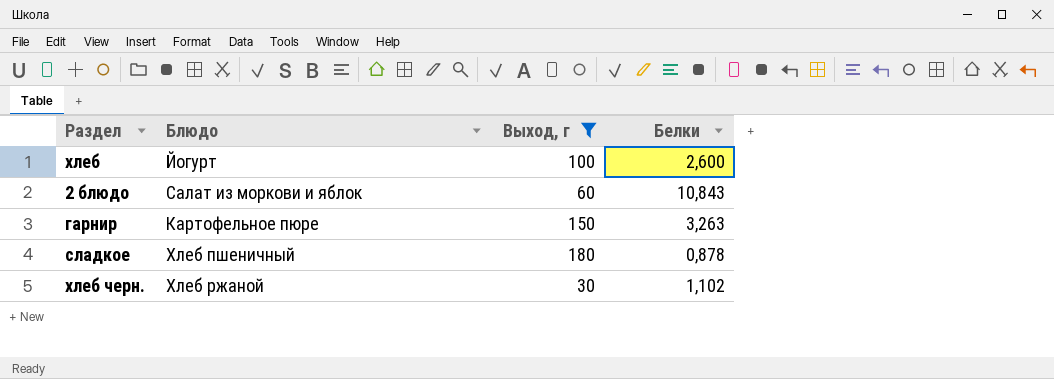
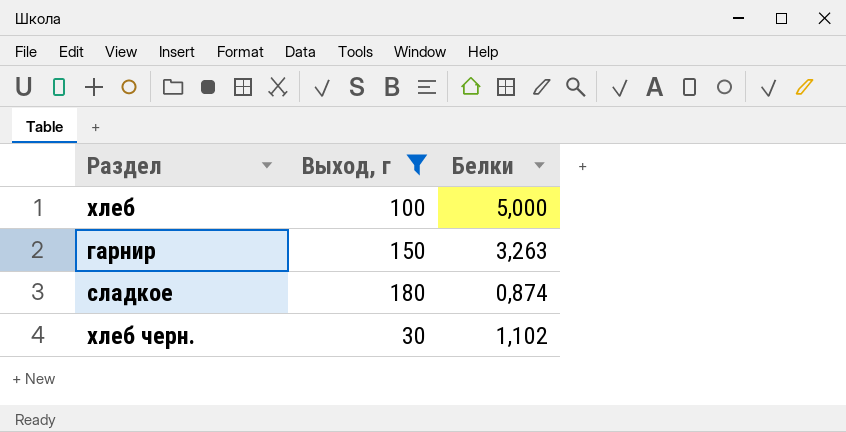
column Блюдо | position: 2 -> none
row 2 блюдо: Салат из моркови и яблок | 60 | 10,843 -> none
хлеб | Белки: 2,600 -> 5,000
сладкое | Белки: 0,878 -> 0,874

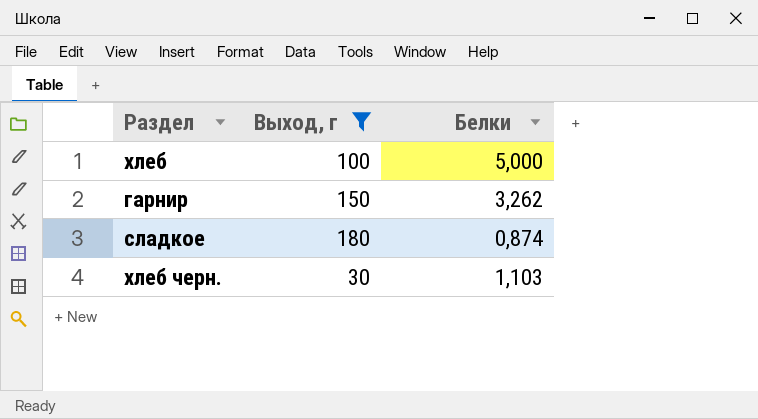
гарнир | Белки: 3,263 -> 3,262
хлеб черн. | Белки: 1,102 -> 1,103

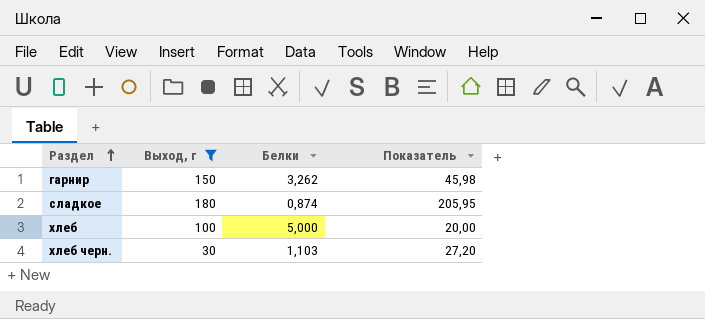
row order: none -> Раздел ascending
column Показатель | formula: none -> [Выход, г] / [Белки]

